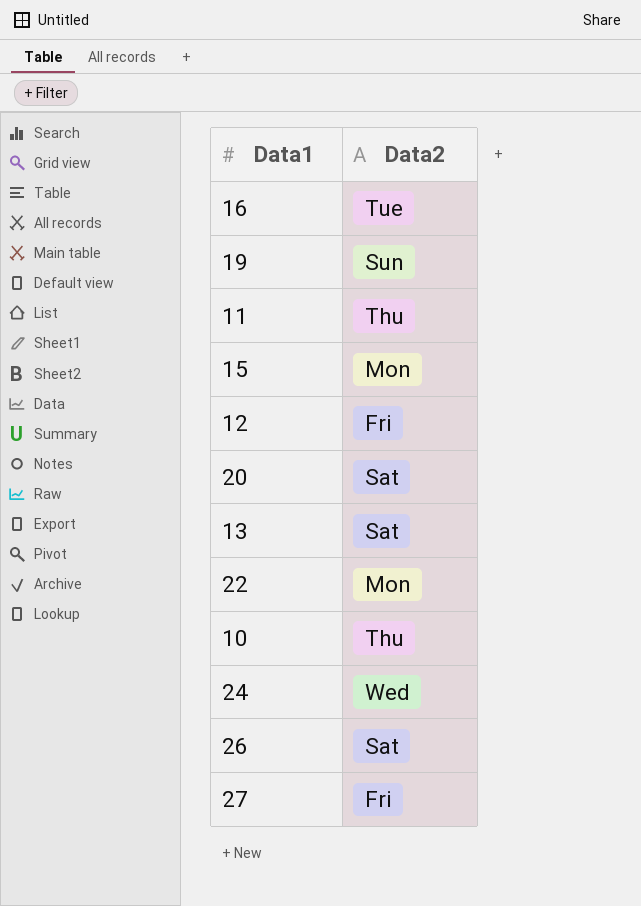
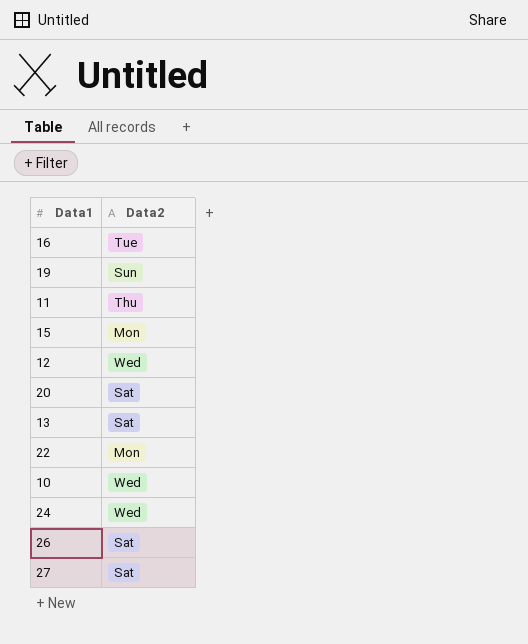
12 | Data2: Fri -> Wed
10 | Data2: Thu -> Wed
27 | Data2: Fri -> Sat

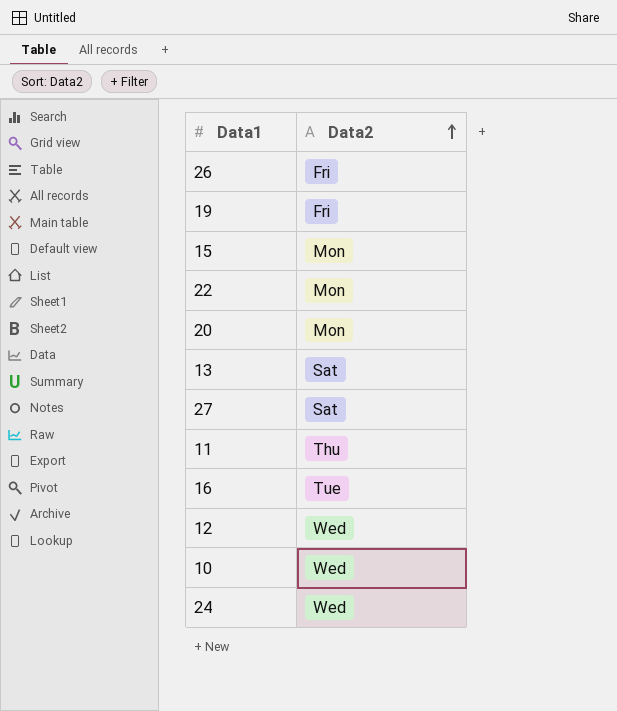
row order: none -> Data2 ascending
26 | Data2: Sat -> Fri
19 | Data2: Sun -> Fri
20 | Data2: Sat -> Mon

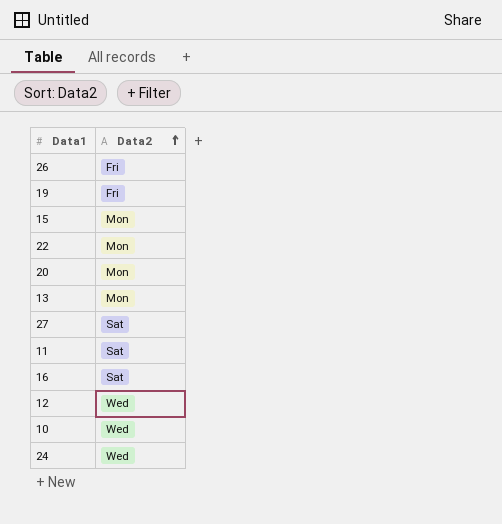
13 | Data2: Sat -> Mon
11 | Data2: Thu -> Sat
16 | Data2: Tue -> Sat

